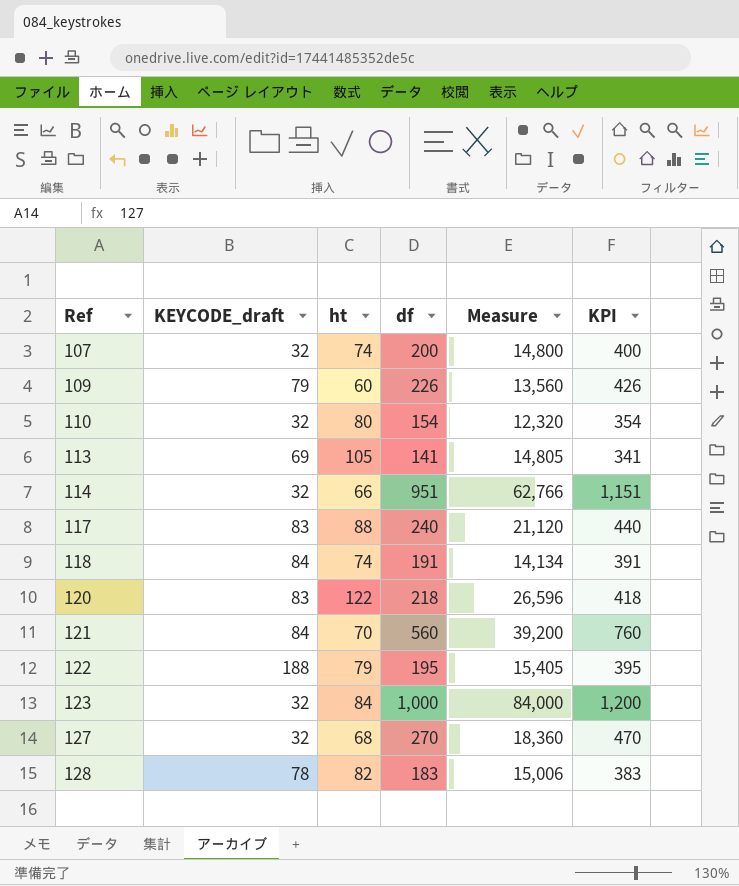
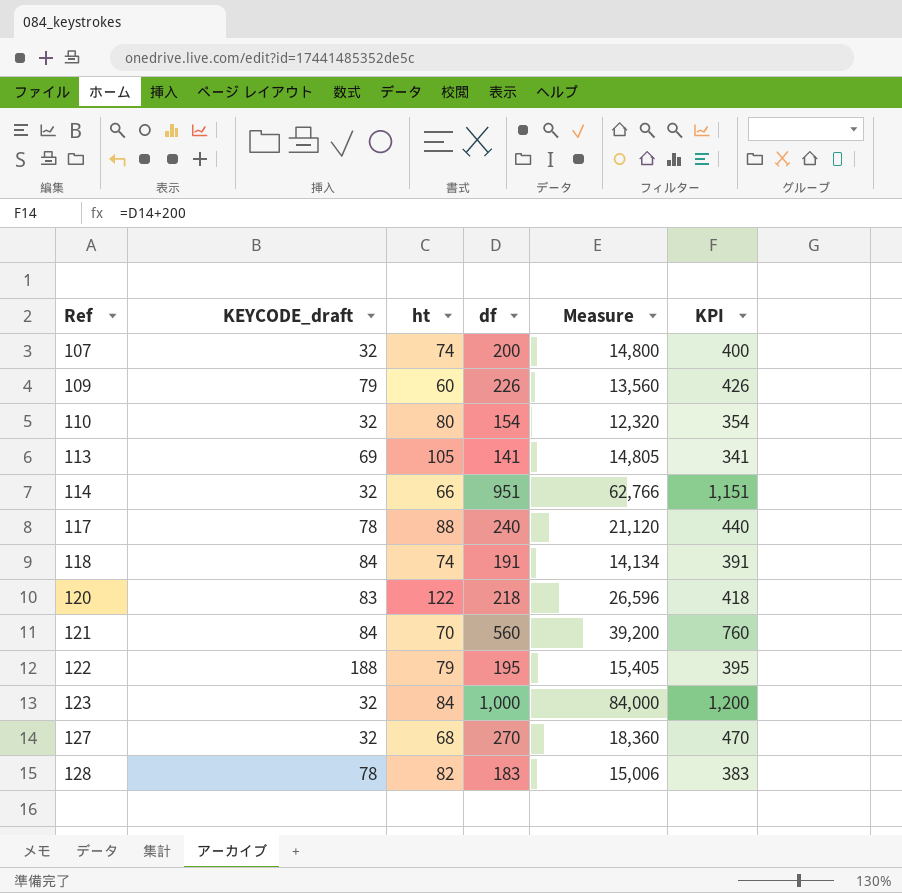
117 | KEYCODE_draft: 83 -> 78

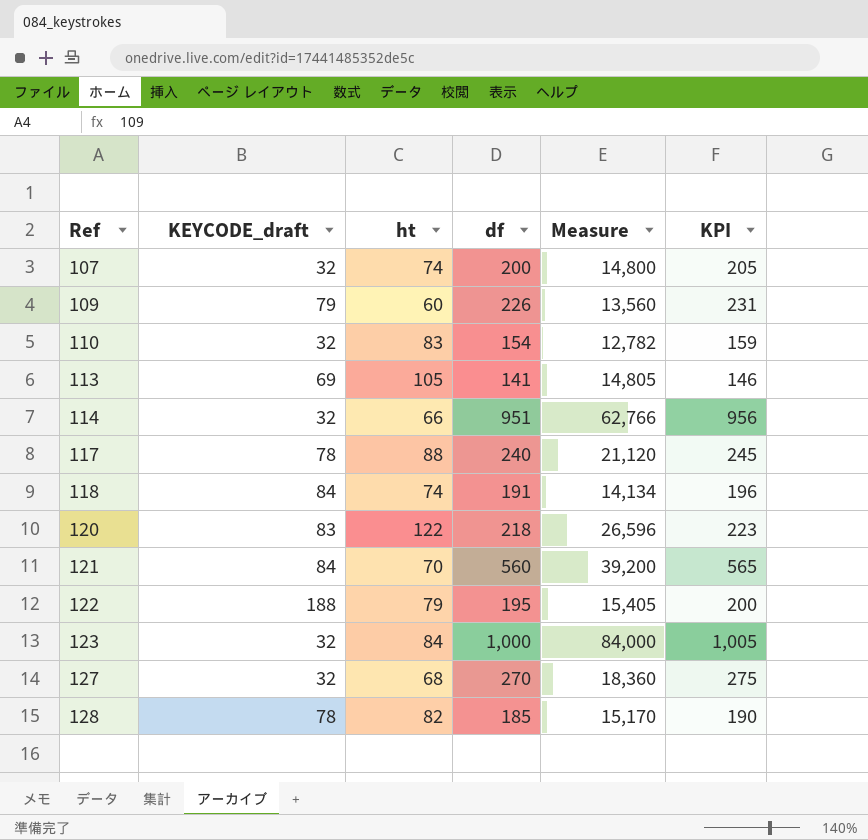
column KPI | formula: [df] + 200 -> [df] + 5
110 | ht: 80 -> 83
110 | Measure: 12,320 -> 12,782
128 | df: 183 -> 185
128 | Measure: 15,006 -> 15,170

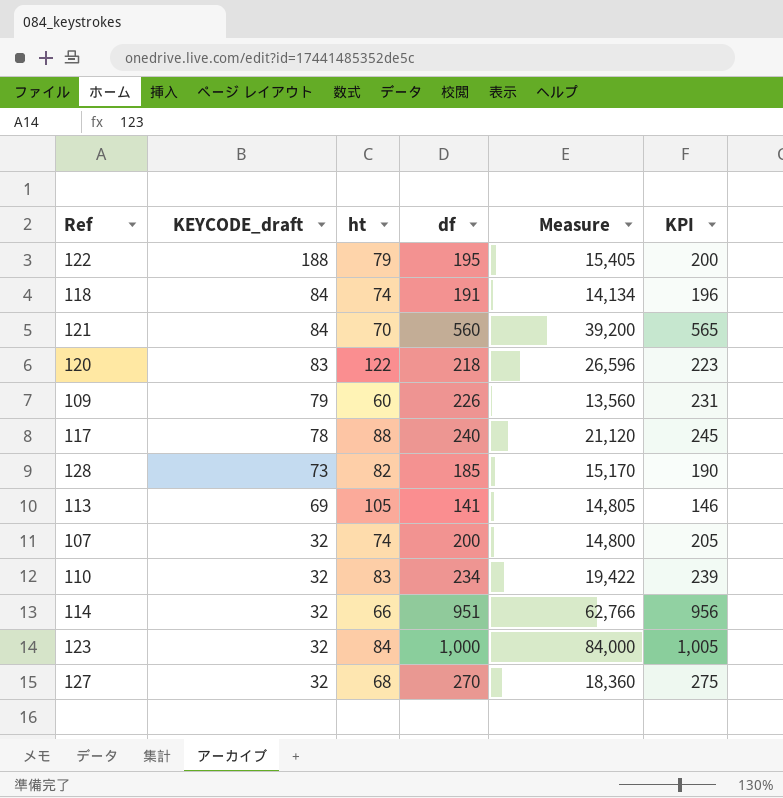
row order: Ref ascending -> KEYCODE_draft descending
128 | KEYCODE_draft: 78 -> 73
110 | df: 154 -> 234
110 | Measure: 12,782 -> 19,422
110 | KPI: 159 -> 239

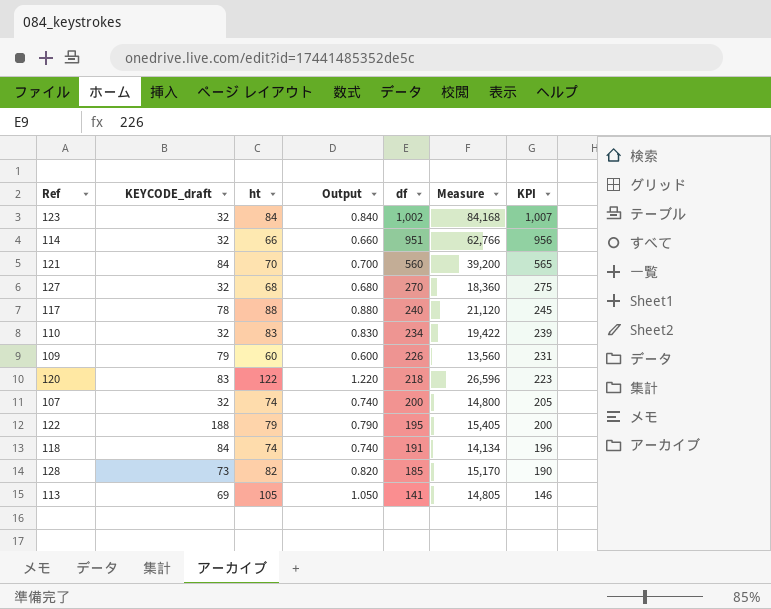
row order: KEYCODE_draft descending -> df descending
column Output | formula: none -> [ht] * 0.01
123 | df: 1,000 -> 1,002
123 | Measure: 84,000 -> 84,168
123 | KPI: 1,005 -> 1,007

